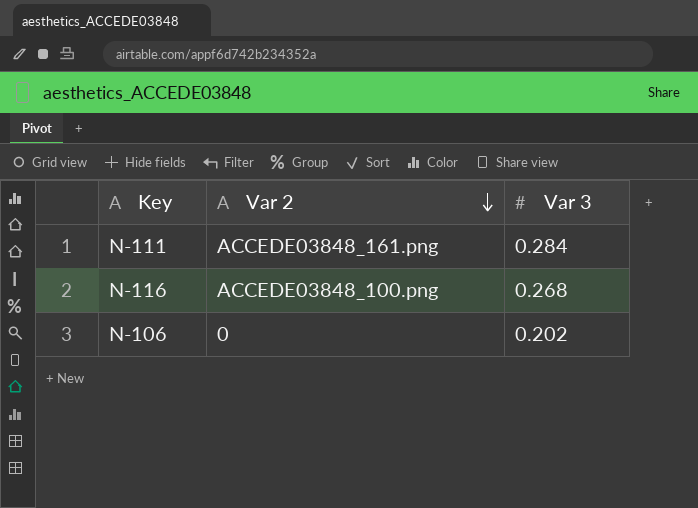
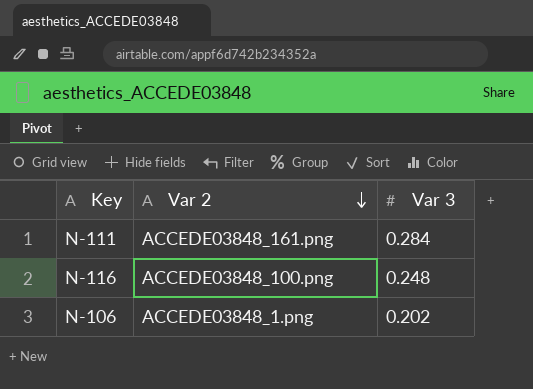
N-116 | Var 3: 0.268 -> 0.248
N-106 | Var 2: 0 -> ACCEDE03848_1.png

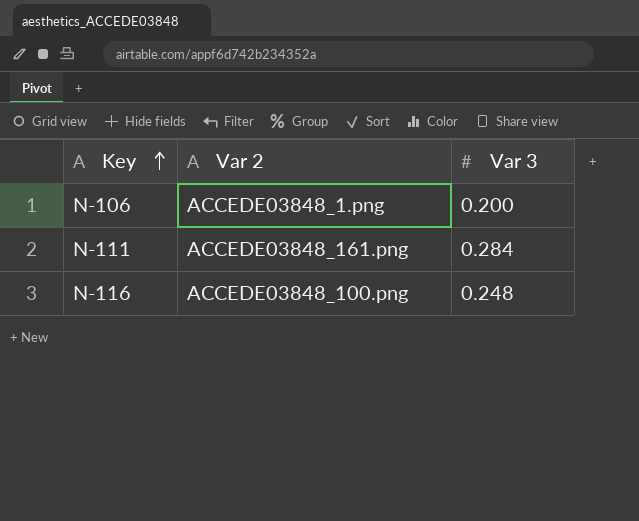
row order: Var 2 descending -> Key ascending
N-106 | Var 3: 0.202 -> 0.200

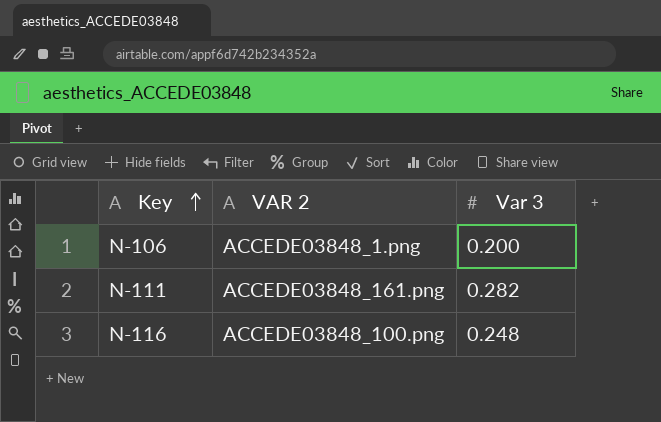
column name: Var 2 -> VAR 2
N-111 | Var 3: 0.284 -> 0.282

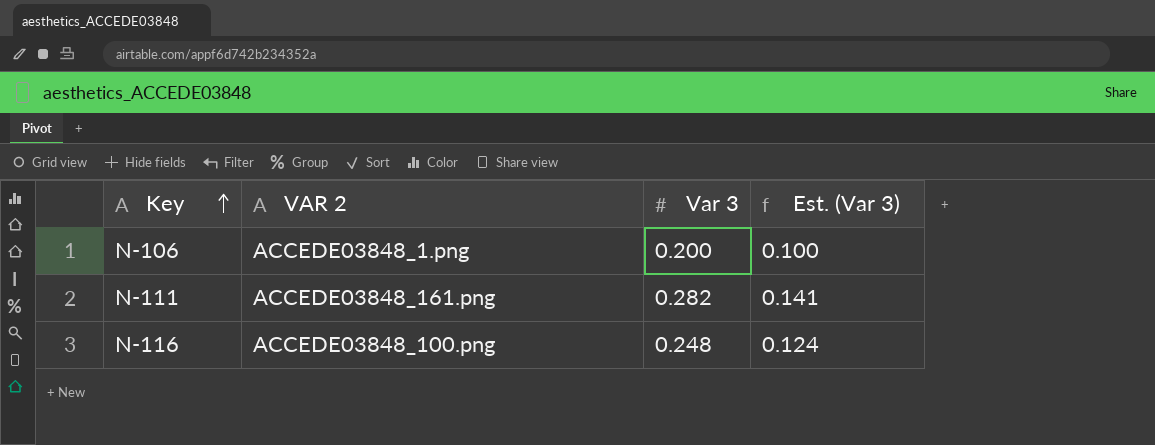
column Est. (Var 3) | formula: none -> [Var 3] * 0.5

